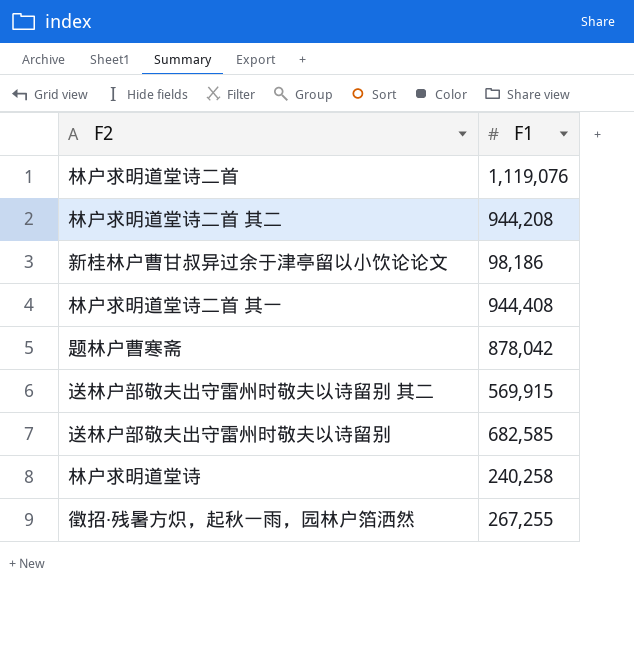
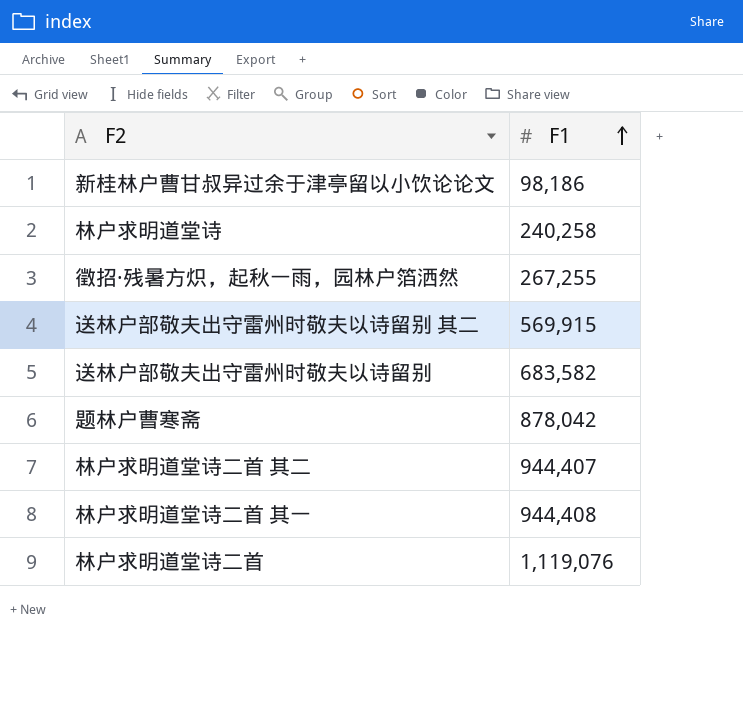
row order: none -> F1 ascending
送林户部敬夫出守雷州时敬夫以诗留别 | F1: 682,585 -> 683,582
林户求明道堂诗二首 其二 | F1: 944,208 -> 944,407

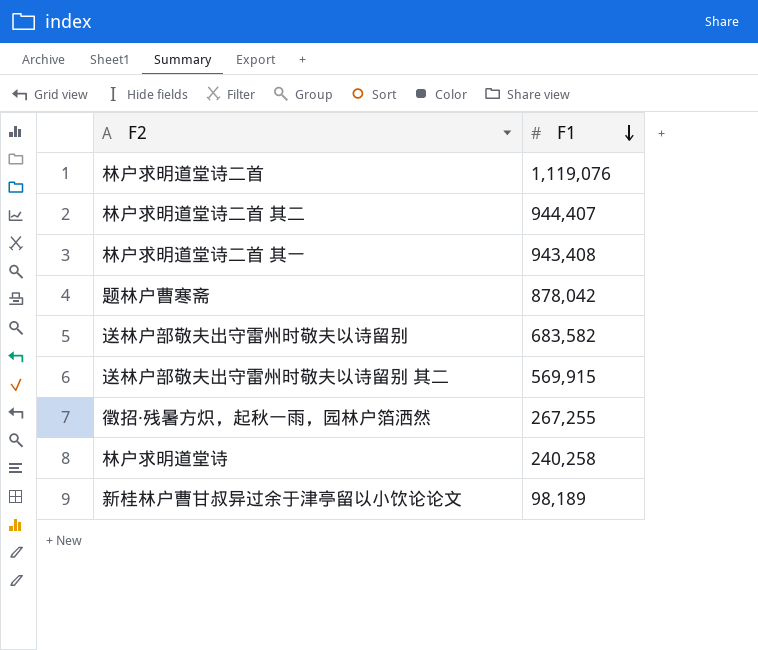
row order: F1 ascending -> F1 descending
林户求明道堂诗二首 其一 | F1: 944,408 -> 943,408
新桂林户曹甘叔异过余于津亭留以小饮论论文 | F1: 98,186 -> 98,189

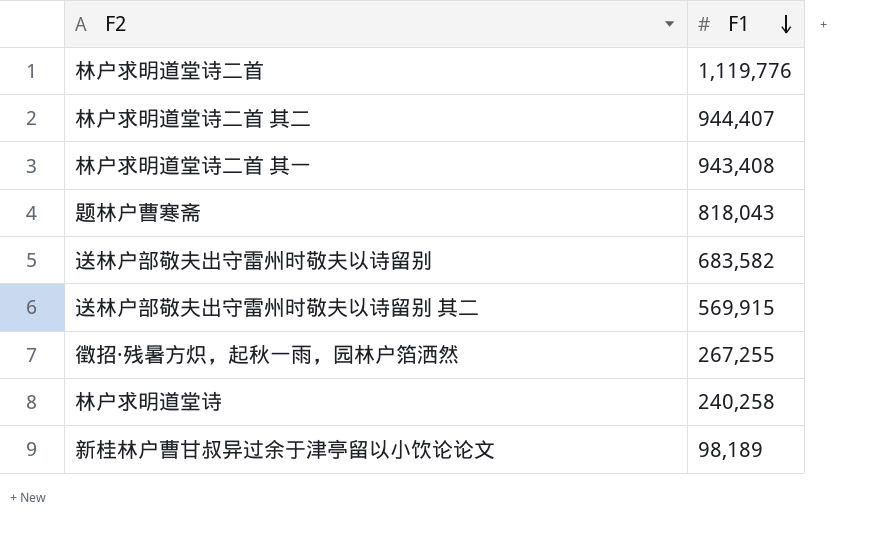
林户求明道堂诗二首 | F1: 1,119,076 -> 1,119,776
题林户曹寒斋 | F1: 878,042 -> 818,043

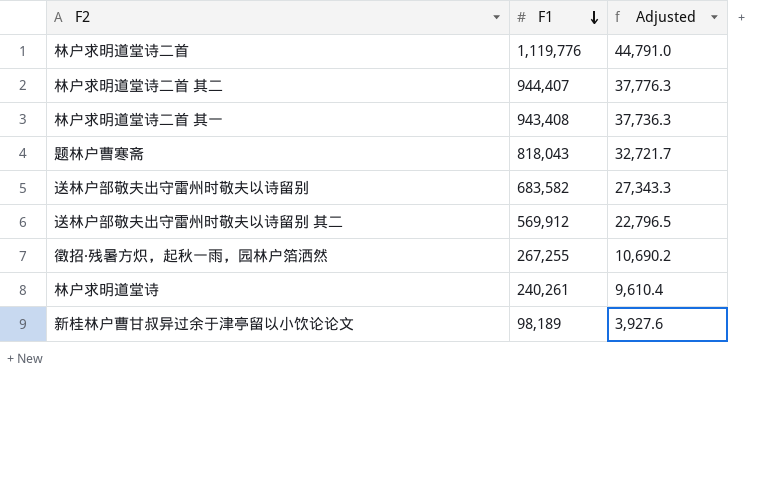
column Adjusted | formula: none -> [F1] * 0.04
送林户部敬夫出守雷州时敬夫以诗留别 其二 | F1: 569,915 -> 569,912
林户求明道堂诗 | F1: 240,258 -> 240,261

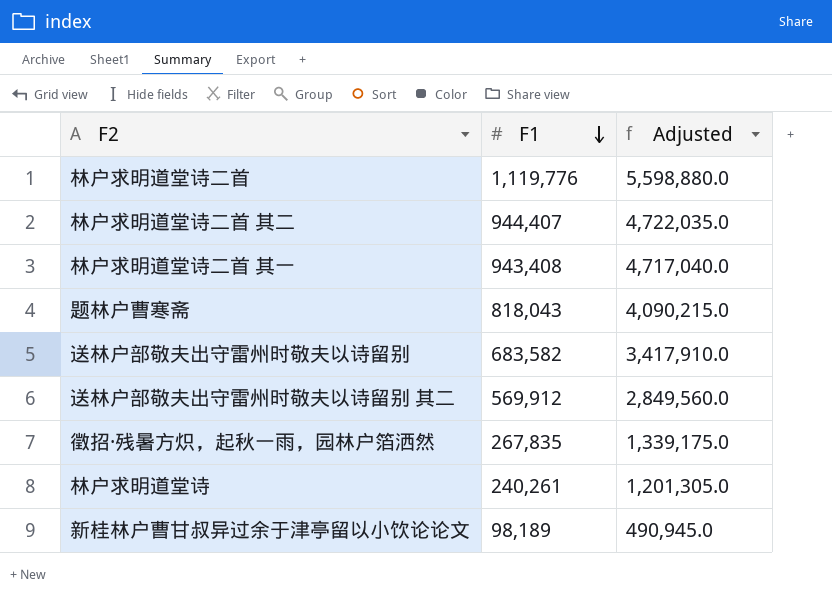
column Adjusted | formula: [F1] * 0.04 -> [F1] * 5
徵招·残暑方炽，起秋一雨，园林户箔洒然 | F1: 267,255 -> 267,835

